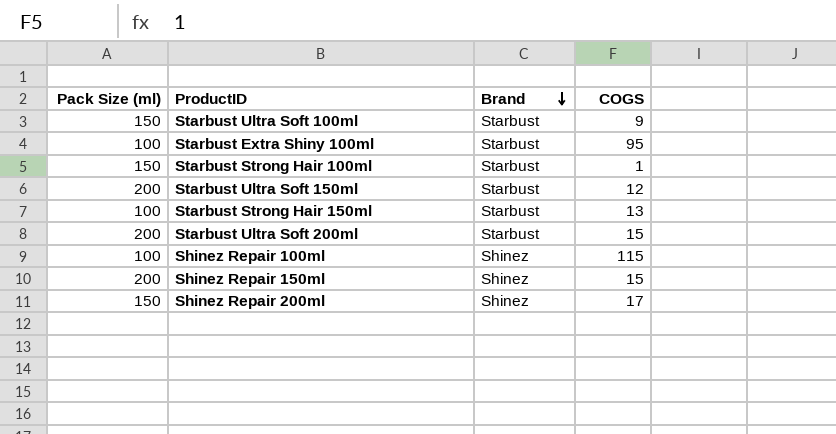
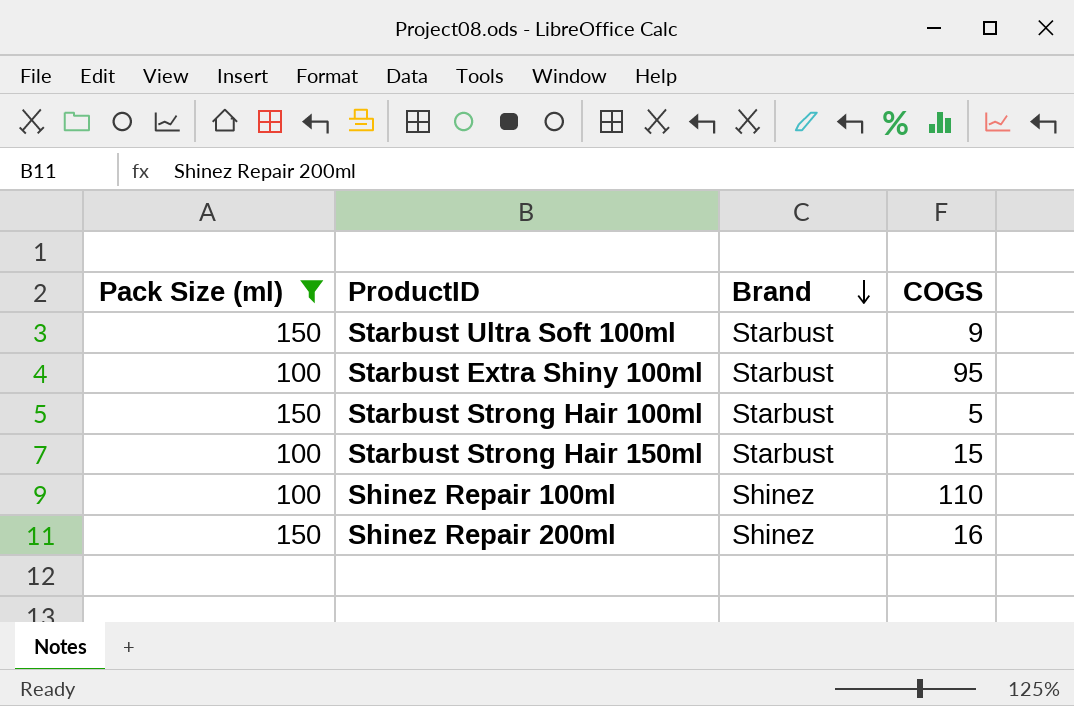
filter: none -> Pack Size (ml) != 200
Starbust Strong Hair 100ml | COGS: 1 -> 5
Starbust Strong Hair 150ml | COGS: 13 -> 15
Shinez Repair 100ml | COGS: 115 -> 110
Shinez Repair 200ml | COGS: 17 -> 16

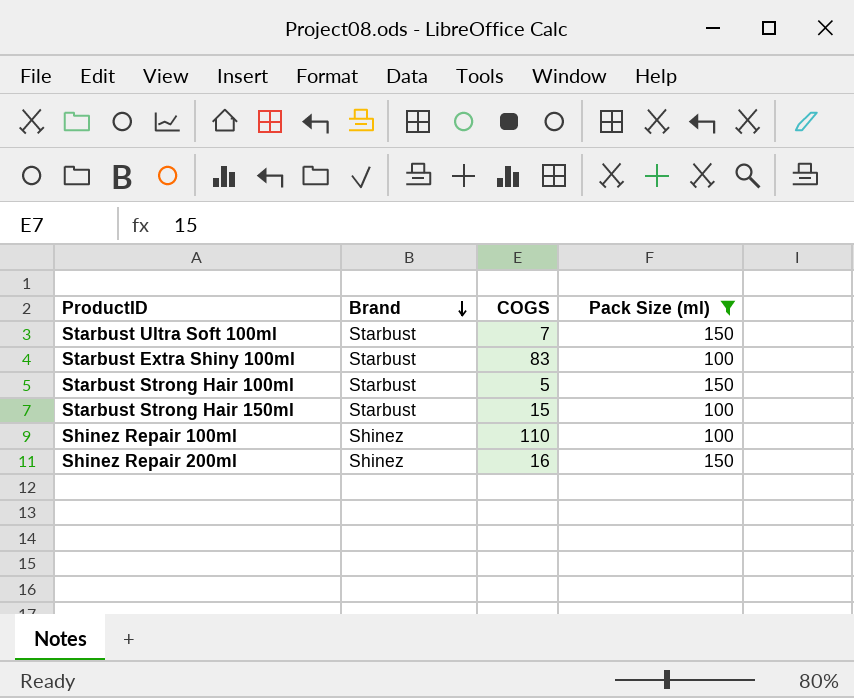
column Pack Size (ml) | position: 1 -> 4
Starbust Ultra Soft 100ml | COGS: 9 -> 7
Starbust Extra Shiny 100ml | COGS: 95 -> 83

